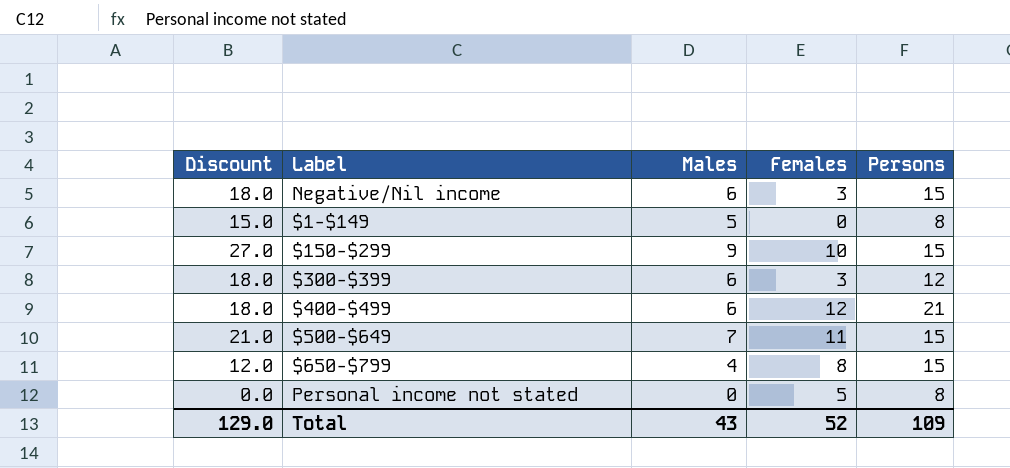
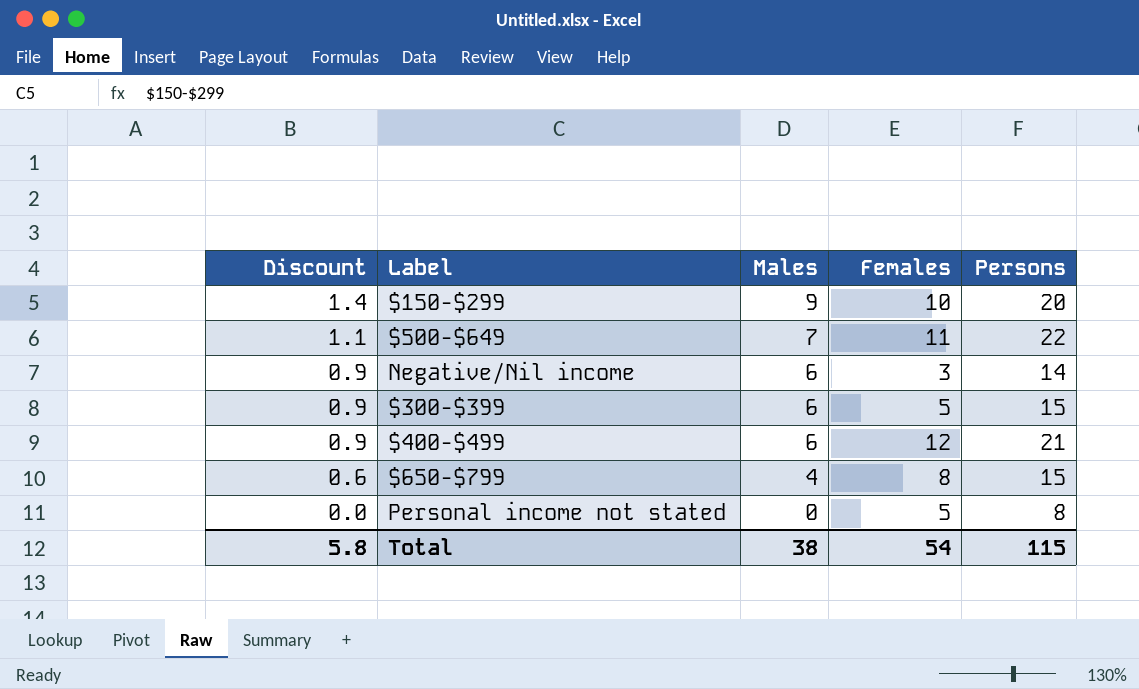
row order: none -> Discount descending
column Discount | formula: [Males] * 3 -> [Males] * 0.15
row $1-$149: 15.0 | 5 | 0 | 8 -> none
$150-$299 | Persons: 15 -> 20
$500-$649 | Persons: 15 -> 22
Negative/Nil income | Persons: 15 -> 14
$300-$399 | Females: 3 -> 5
$300-$399 | Persons: 12 -> 15
Total | Discount: 129.0 -> 5.8
Total | Males: 43 -> 38
Total | Females: 52 -> 54
Total | Persons: 109 -> 115

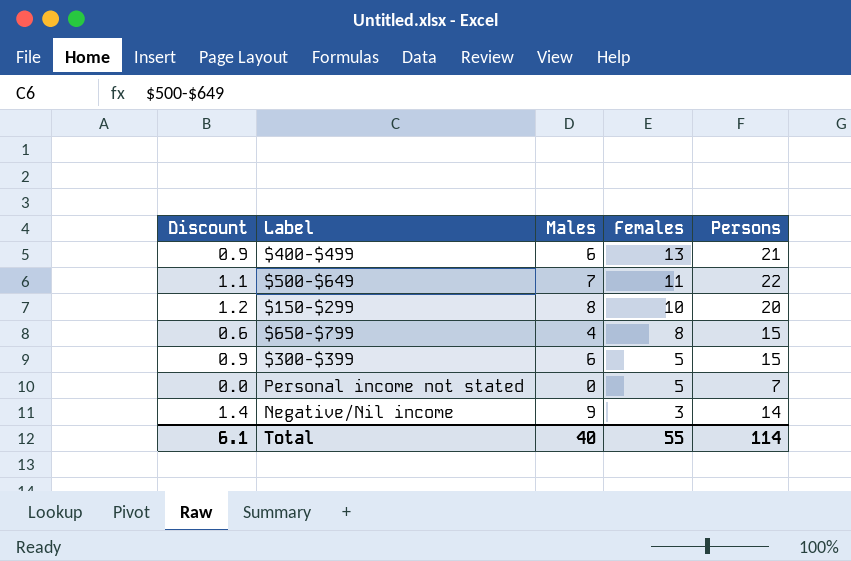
row order: Discount descending -> Females descending
$400-$499 | Females: 12 -> 13
$150-$299 | Discount: 1.4 -> 1.2
$150-$299 | Males: 9 -> 8
Personal income not stated | Persons: 8 -> 7
Negative/Nil income | Discount: 0.9 -> 1.4
Negative/Nil income | Males: 6 -> 9
Total | Discount: 5.8 -> 6.1
Total | Males: 38 -> 40
Total | Females: 54 -> 55
Total | Persons: 115 -> 114

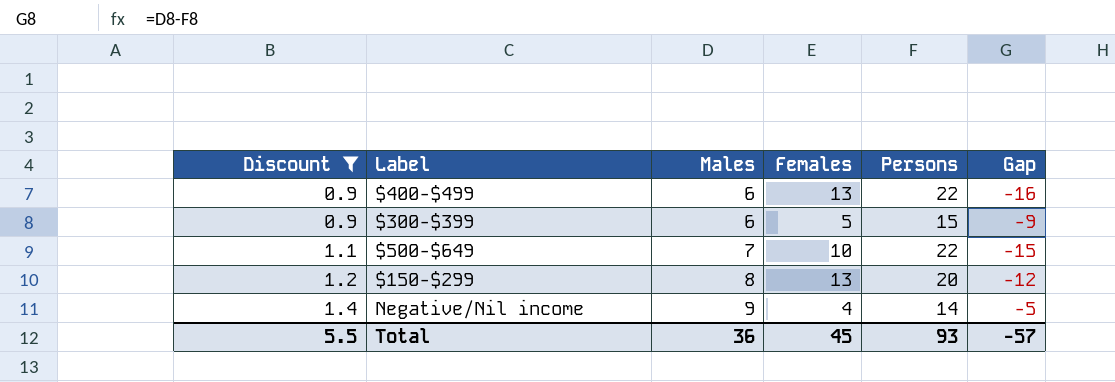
filter: none -> Discount >= 0.9
row order: Females descending -> Discount ascending
column Gap | formula: none -> [Males] - [Persons]
$400-$499 | Persons: 21 -> 22
$500-$649 | Females: 11 -> 10
$150-$299 | Females: 10 -> 13
Negative/Nil income | Females: 3 -> 4
Total | Discount: 6.1 -> 5.5
Total | Males: 40 -> 36
Total | Females: 55 -> 45
Total | Persons: 114 -> 93

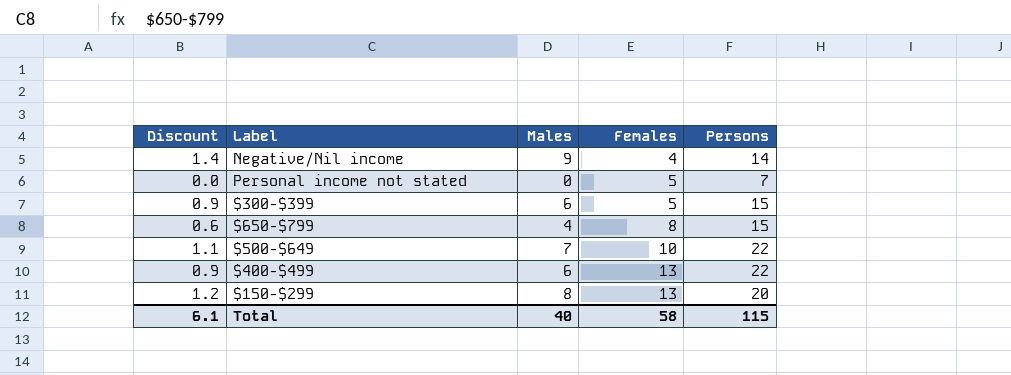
filter: Discount >= 0.9 -> none
row order: Discount ascending -> Females ascending
column Gap | formula: [Males] - [Persons] -> none
Total | Discount: 5.5 -> 6.1
Total | Males: 36 -> 40
Total | Females: 45 -> 58
Total | Persons: 93 -> 115

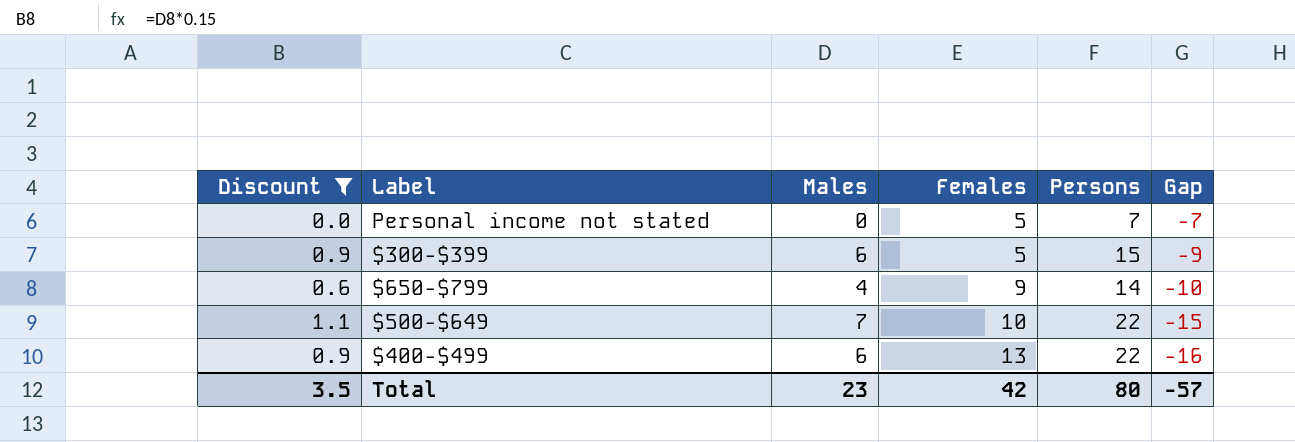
filter: none -> Discount <= 1.1
column Gap | formula: none -> [Males] - [Persons]
$650-$799 | Females: 8 -> 9
$650-$799 | Persons: 15 -> 14
Total | Discount: 6.1 -> 3.5
Total | Males: 40 -> 23
Total | Females: 58 -> 42
Total | Persons: 115 -> 80

